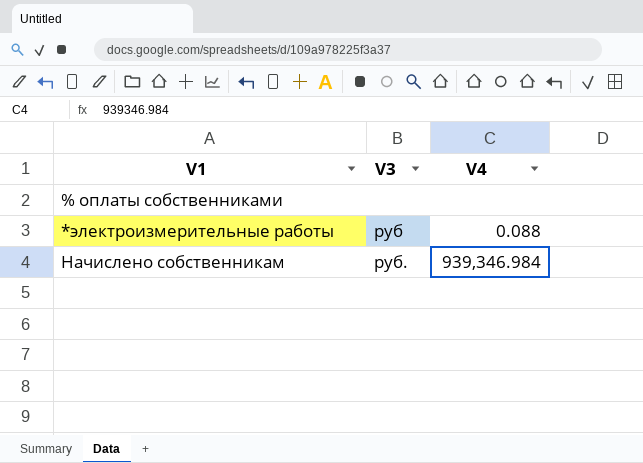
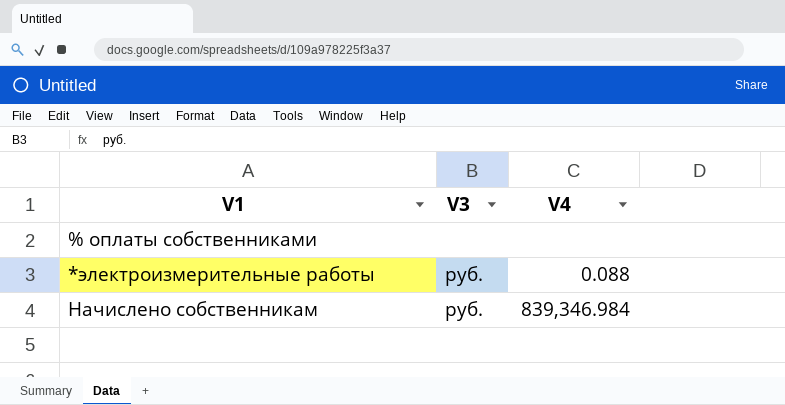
*электроизмерительные работы | V3: руб -> руб.
Начислено собственникам | V4: 939,346.984 -> 839,346.984

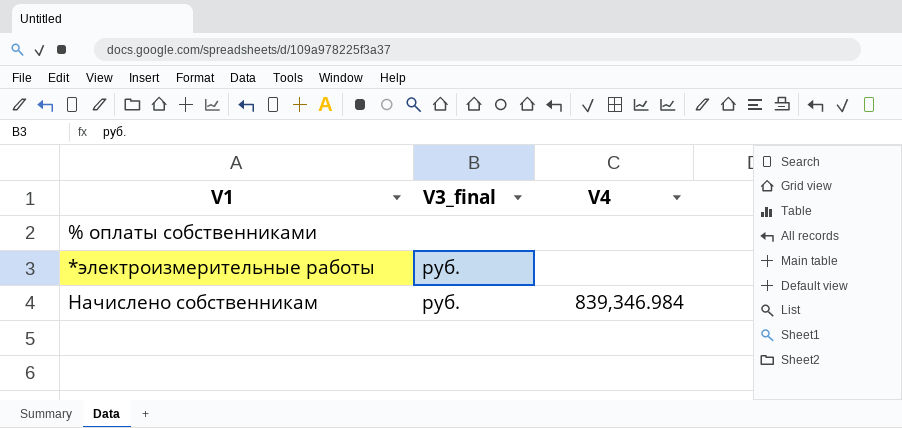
column name: V3 -> V3_final
*электроизмерительные работы | V4: 0.088 -> none

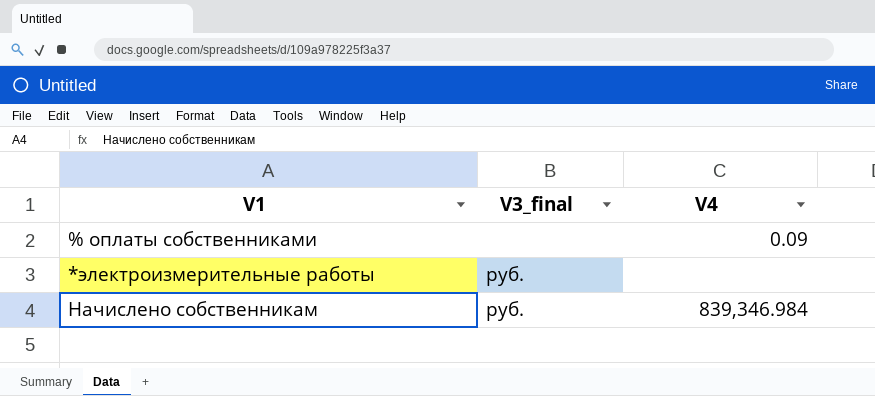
% оплаты собственниками | V4: none -> 0.09

